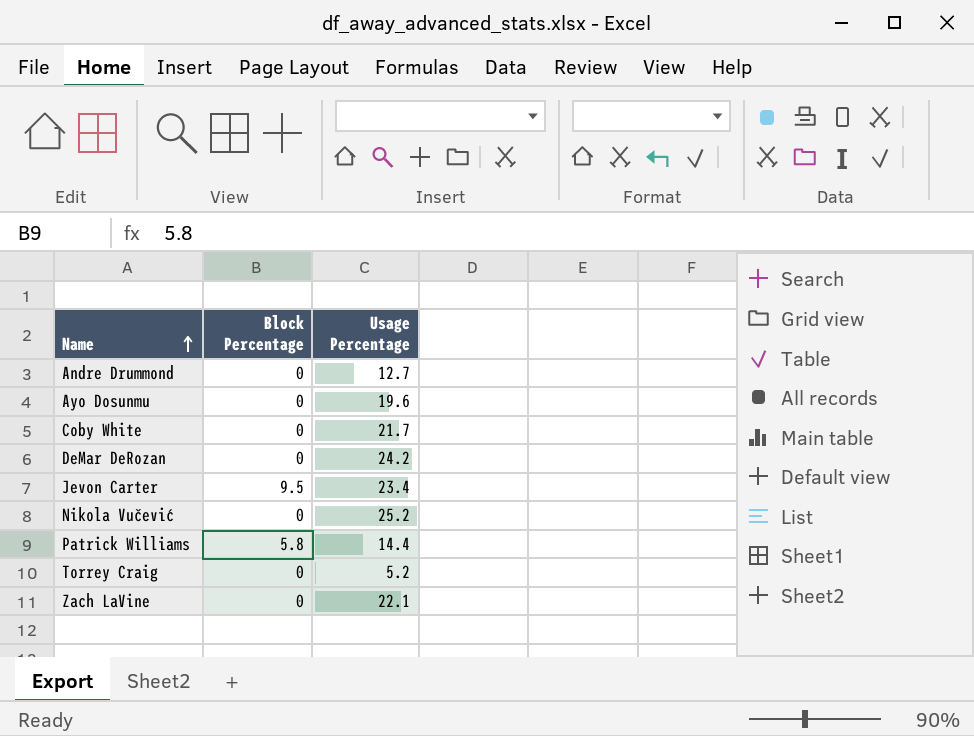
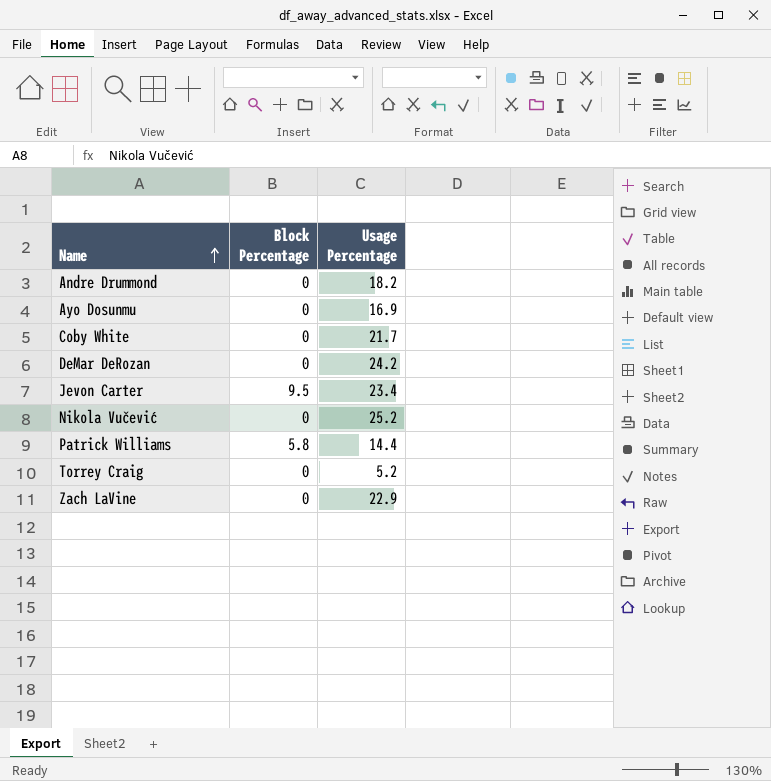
Andre Drummond | Usage Percentage: 12.7 -> 18.2
Ayo Dosunmu | Usage Percentage: 19.6 -> 16.9
Zach LaVine | Usage Percentage: 22.1 -> 22.9

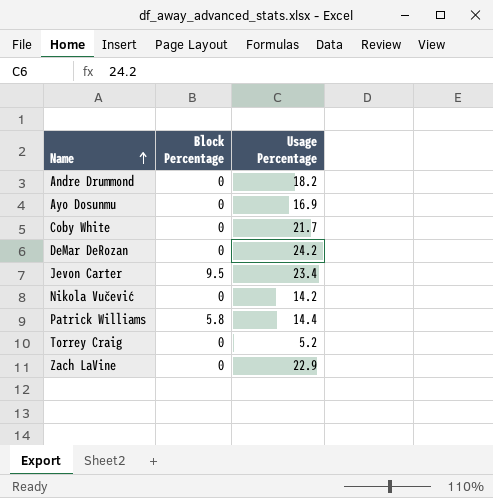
Nikola Vučević | Usage Percentage: 25.2 -> 14.2

